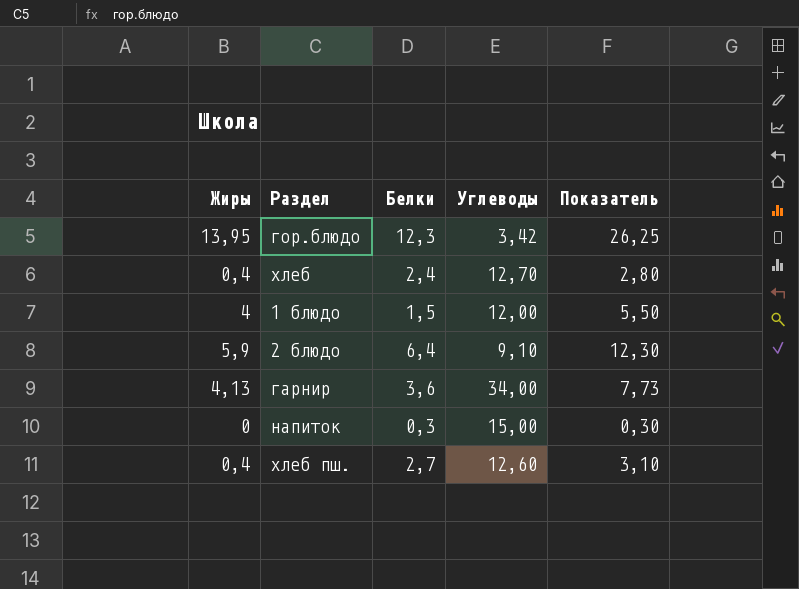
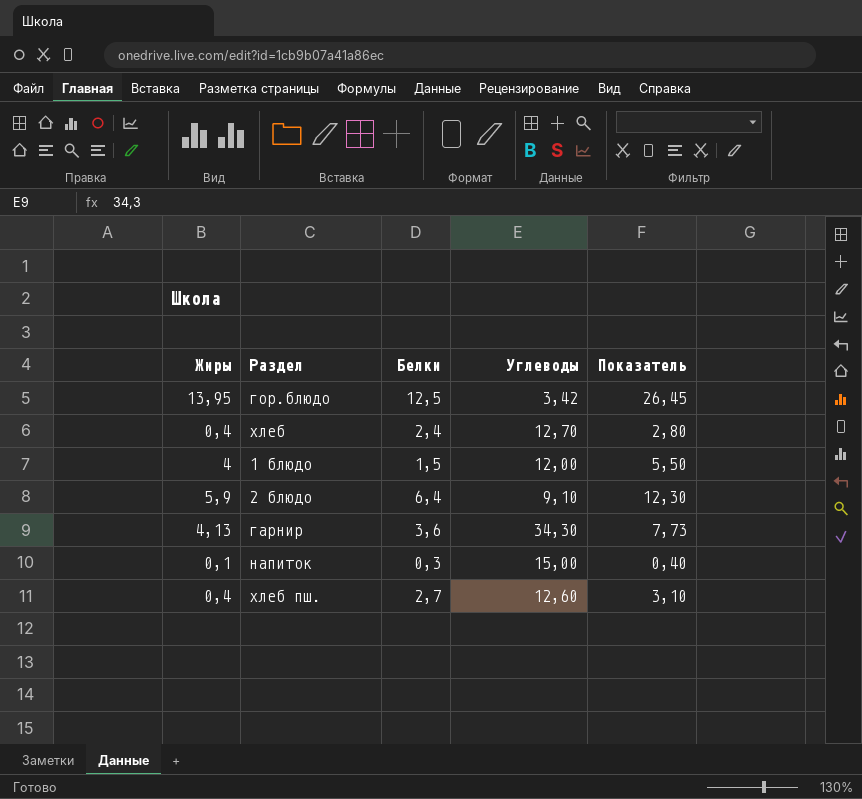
гор.блюдо | Белки: 12,3 -> 12,5
гор.блюдо | Показатель: 26,25 -> 26,45
гарнир | Углеводы: 34,00 -> 34,30
напиток | Жиры: 0 -> 0,1
напиток | Показатель: 0,30 -> 0,40

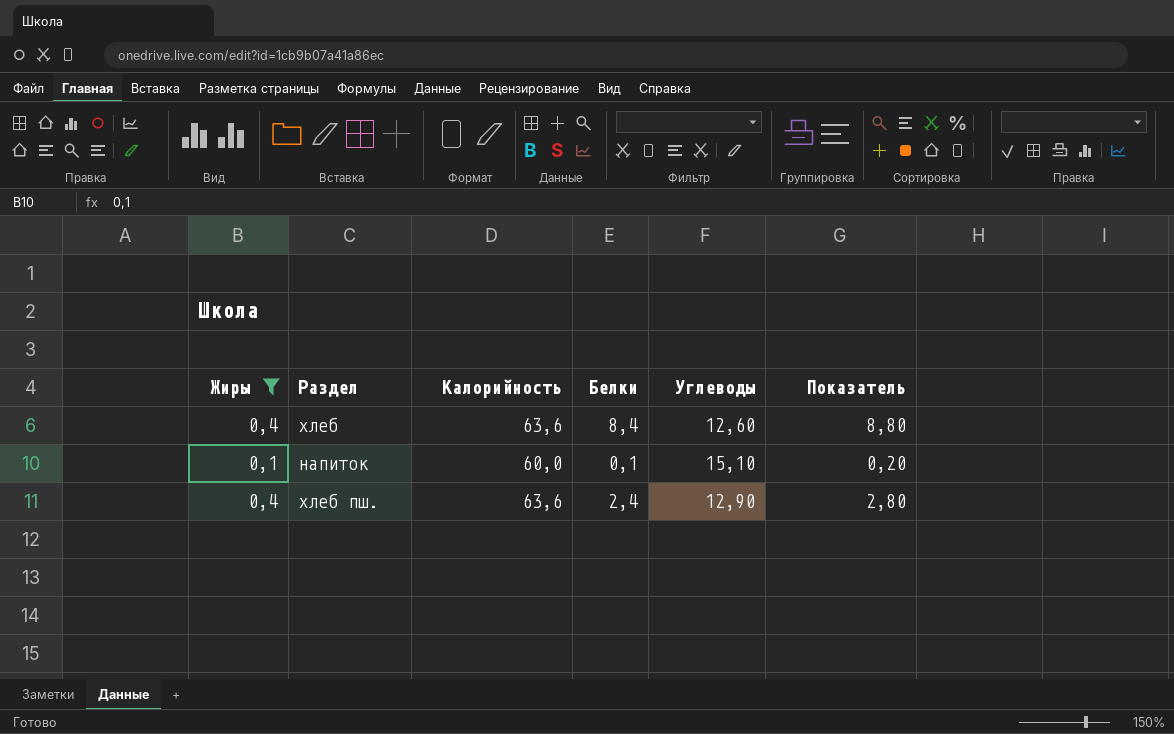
filter: none -> Жиры <= 0,4
column Калорийность | position: none -> 3
хлеб | Белки: 2,4 -> 8,4
хлеб | Углеводы: 12,70 -> 12,60
хлеб | Показатель: 2,80 -> 8,80
напиток | Белки: 0,3 -> 0,1
напиток | Углеводы: 15,00 -> 15,10
напиток | Показатель: 0,40 -> 0,20
хлеб пш. | Белки: 2,7 -> 2,4
хлеб пш. | Углеводы: 12,60 -> 12,90
хлеб пш. | Показатель: 3,10 -> 2,80

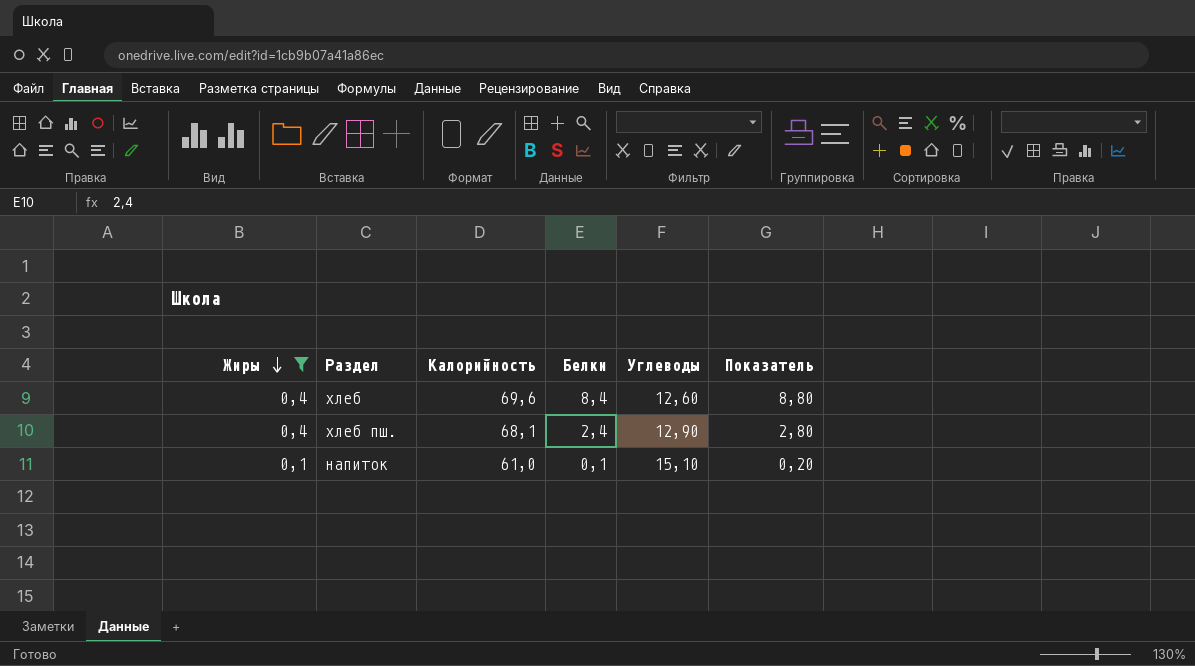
row order: none -> Жиры descending
хлеб | Калорийность: 63,6 -> 69,6
хлеб пш. | Калорийность: 63,6 -> 68,1
напиток | Калорийность: 60,0 -> 61,0

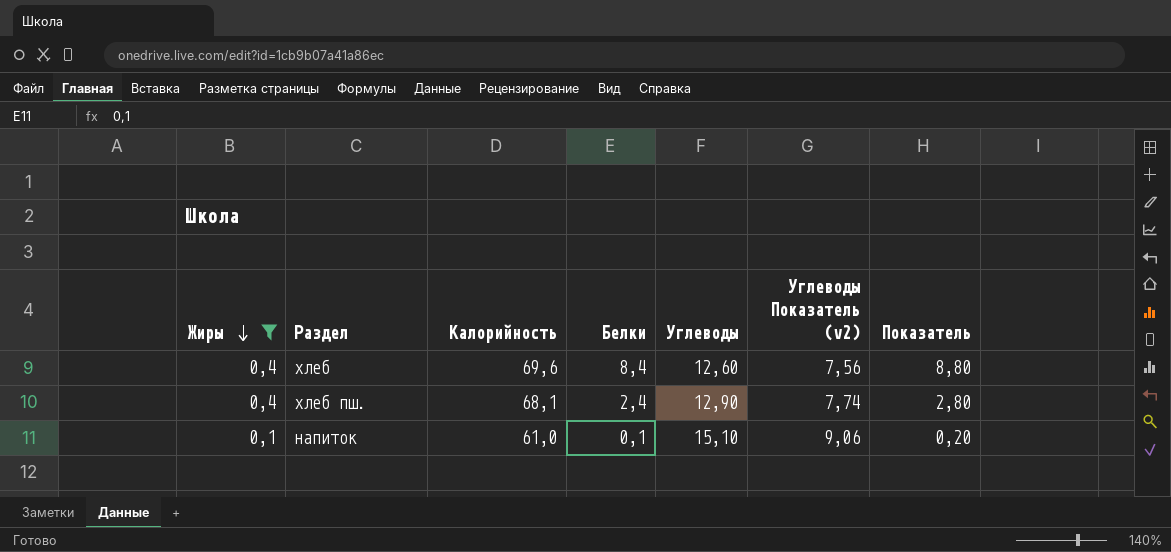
column Углеводы Показатель (v2) | formula: none -> [Углеводы] * 0,6

